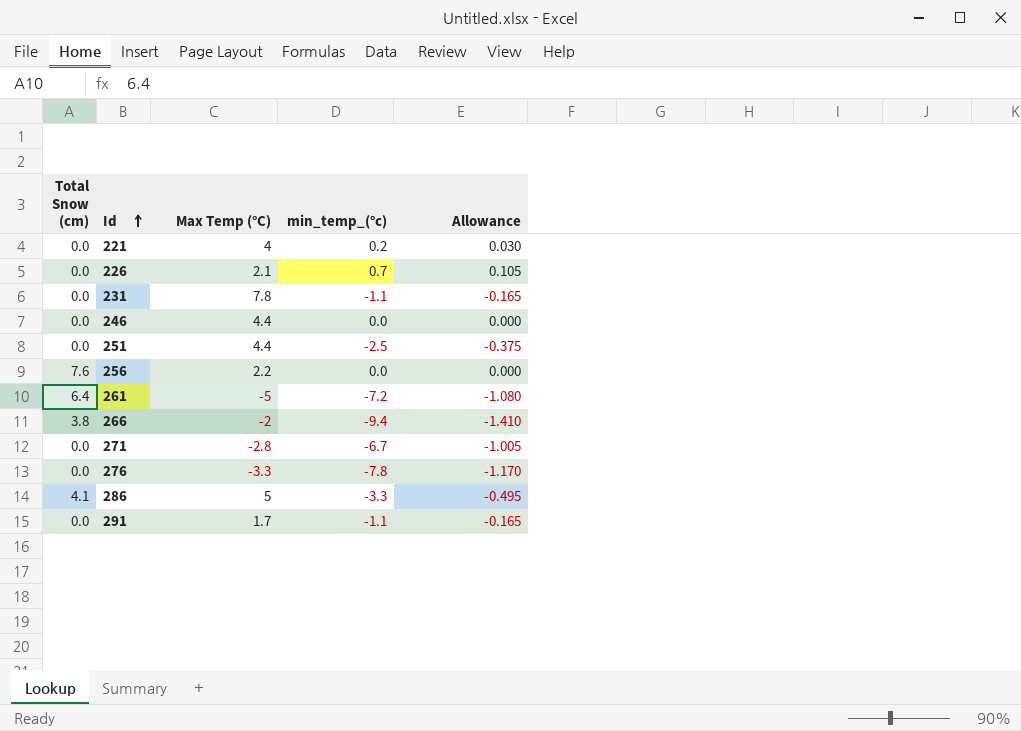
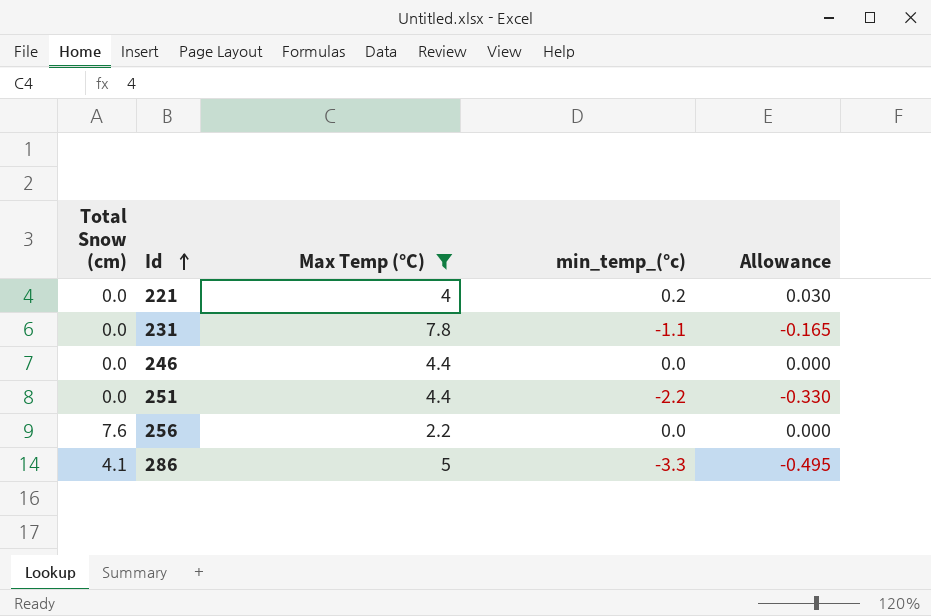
filter: none -> Max Temp (°C) >= 2.2
251 | min_temp_(°c): -2.5 -> -2.2
251 | Allowance: -0.375 -> -0.330

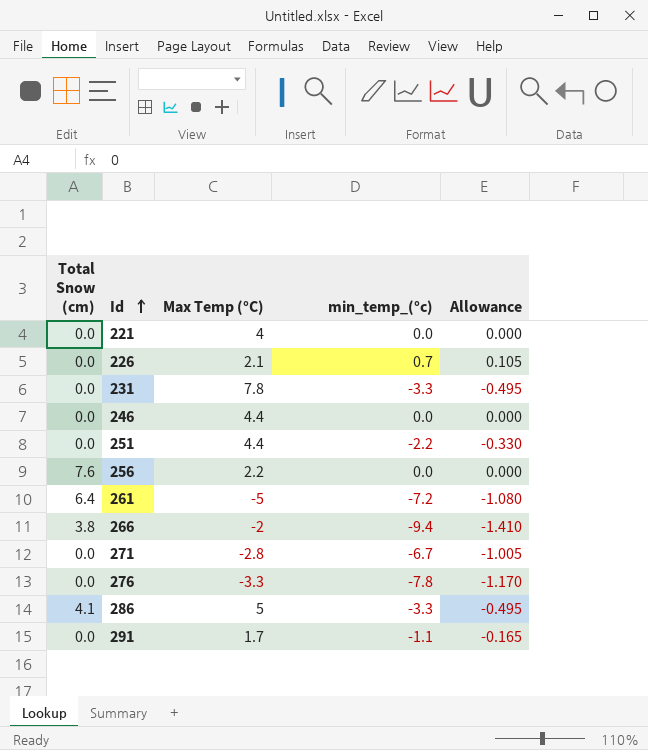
filter: Max Temp (°C) >= 2.2 -> none
221 | min_temp_(°c): 0.2 -> 0.0
221 | Allowance: 0.030 -> 0.000
231 | min_temp_(°c): -1.1 -> -3.3
231 | Allowance: -0.165 -> -0.495

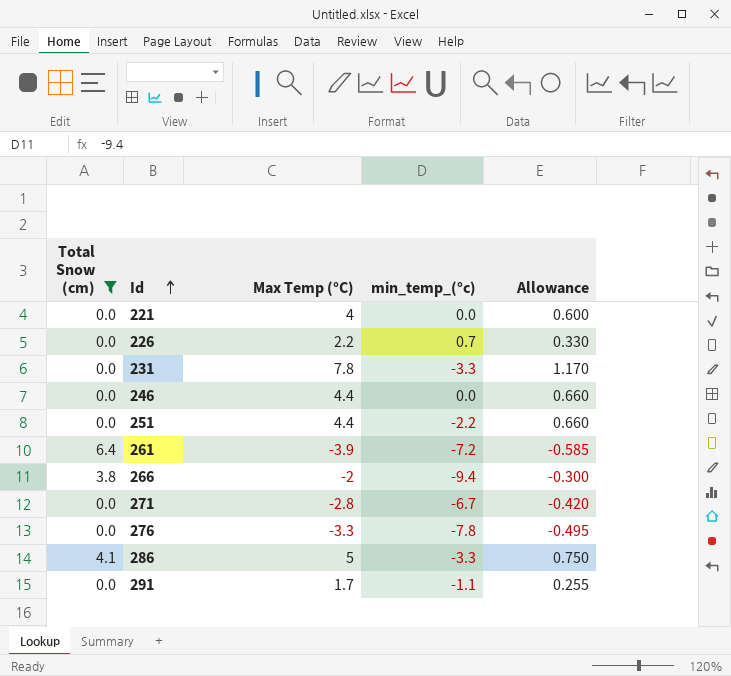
filter: none -> Total Snow (cm) != 7.6
column Allowance | formula: [min_temp_(°c)] * 0.15 -> [Max Temp (°C)] * 0.15
226 | Max Temp (°C): 2.1 -> 2.2
261 | Max Temp (°C): -5 -> -3.9

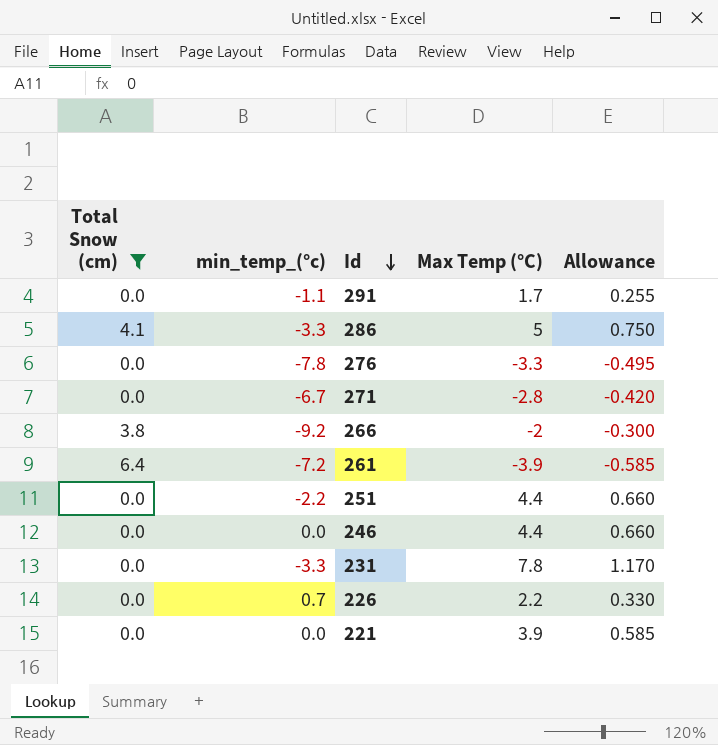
row order: Id ascending -> Id descending
column min_temp_(°c) | position: 4 -> 2
266 | min_temp_(°c): -9.4 -> -9.2
221 | Max Temp (°C): 4 -> 3.9
221 | Allowance: 0.600 -> 0.585

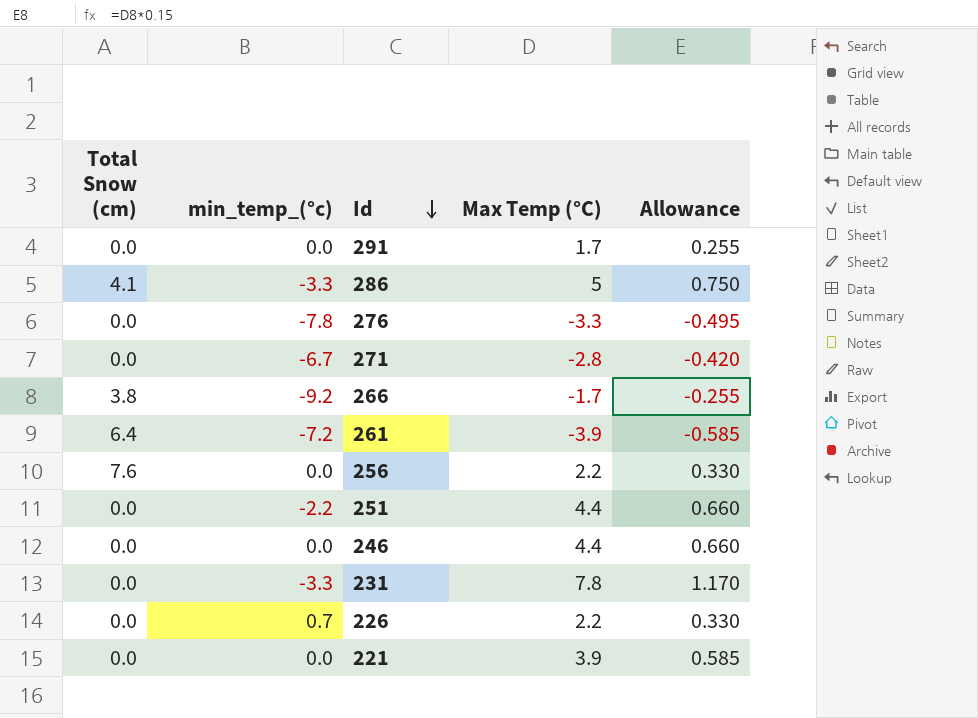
filter: Total Snow (cm) != 7.6 -> none
291 | min_temp_(°c): -1.1 -> 0.0
266 | Max Temp (°C): -2 -> -1.7
266 | Allowance: -0.300 -> -0.255

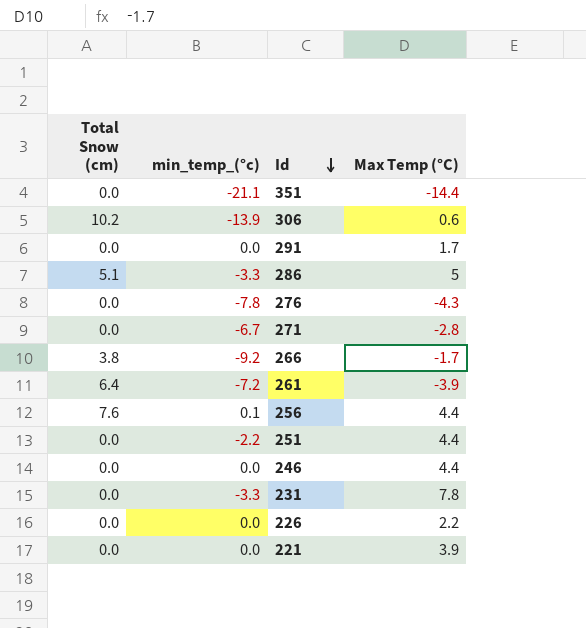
column Allowance | formula: [Max Temp (°C)] * 0.15 -> none
row 351: none -> 0.0 | -21.1 | -14.4
row 306: none -> 10.2 | -13.9 | 0.6
286 | Total Snow (cm): 4.1 -> 5.1
276 | Max Temp (°C): -3.3 -> -4.3
256 | min_temp_(°c): 0.0 -> 0.1
256 | Max Temp (°C): 2.2 -> 4.4
226 | min_temp_(°c): 0.7 -> 0.0

